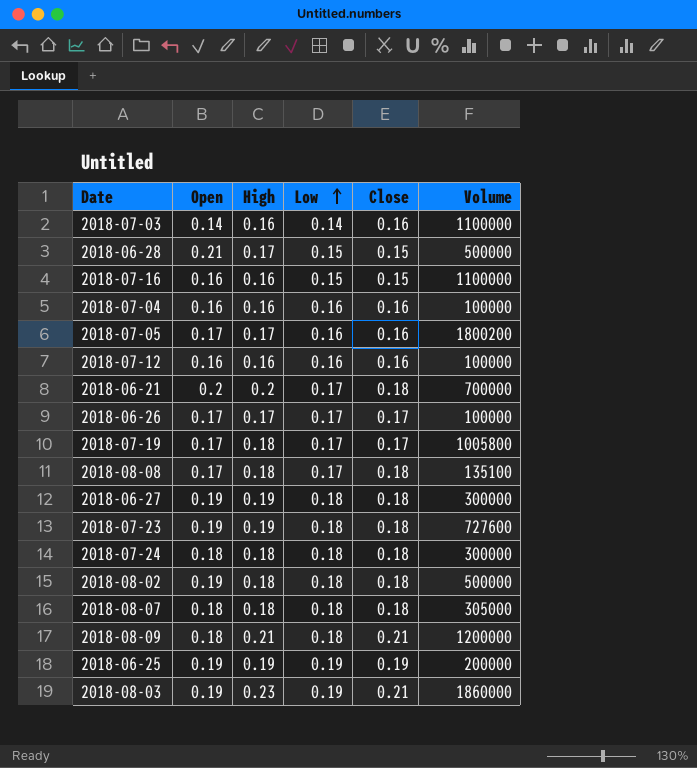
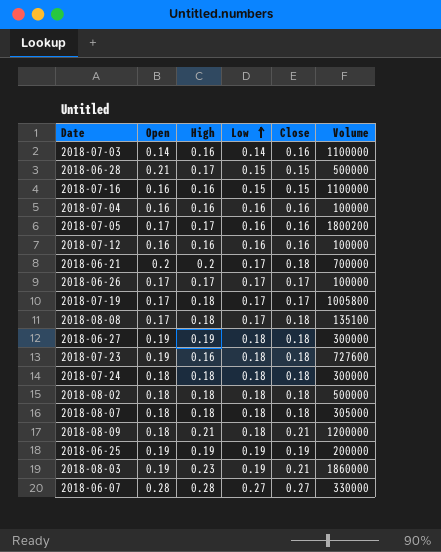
2018-07-23 | High: 0.19 -> 0.16
2018-08-02 | Open: 0.19 -> 0.18
row 2018-06-07: none -> 0.28 | 0.28 | 0.27 | 0.27 | 330000

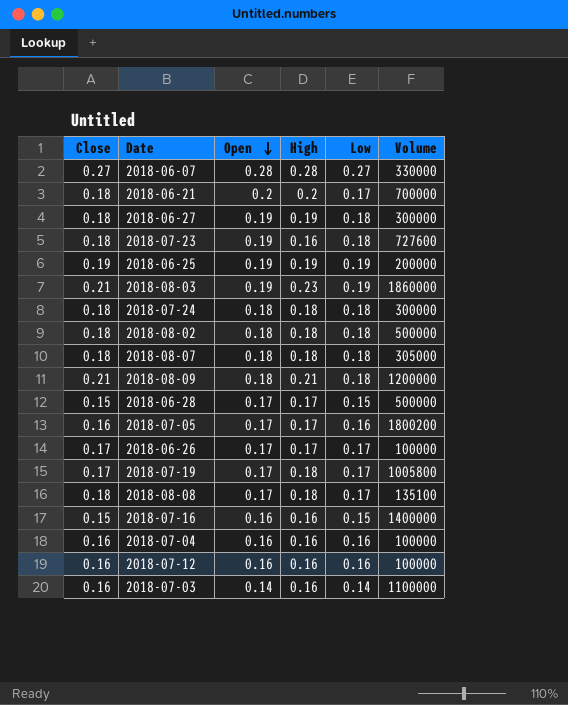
row order: Low ascending -> Open descending
column Close | position: 5 -> 1
2018-06-28 | Open: 0.21 -> 0.17
2018-07-16 | Volume: 1100000 -> 1400000

